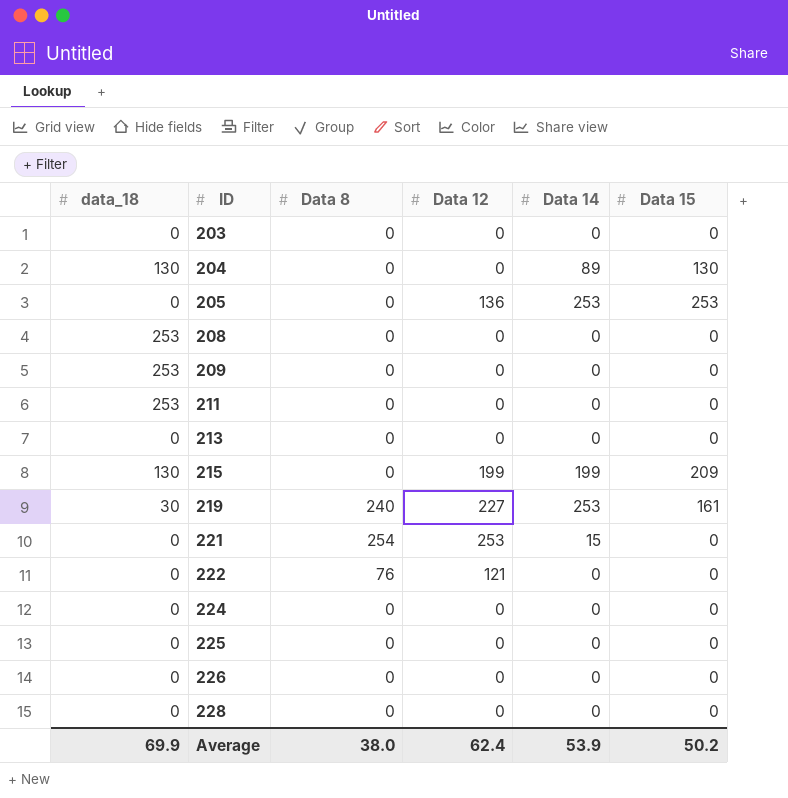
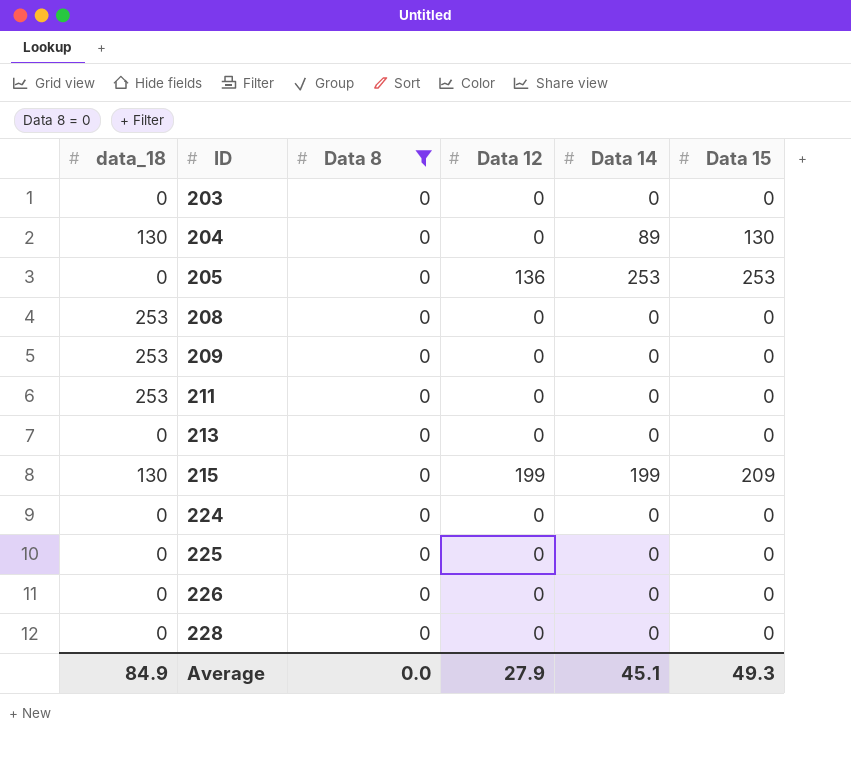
filter: none -> Data 8 = 0
Average | data_18: 69.9 -> 84.9
Average | Data 8: 38.0 -> 0.0
Average | Data 12: 62.4 -> 27.9
Average | Data 14: 53.9 -> 45.1
Average | Data 15: 50.2 -> 49.3

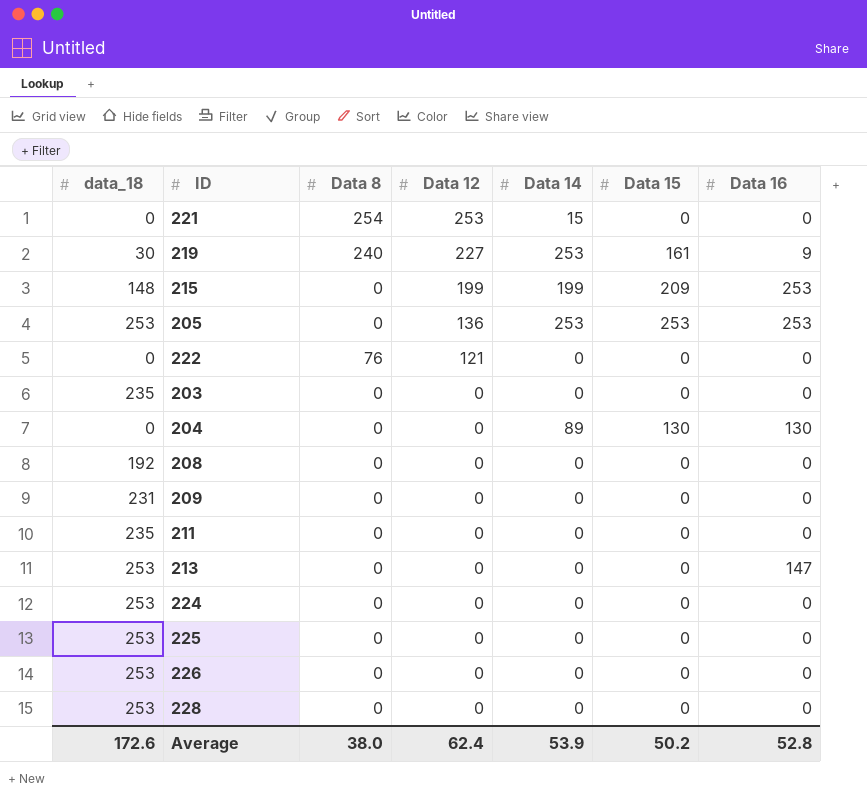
filter: Data 8 = 0 -> none
row order: ID ascending -> Data 12 descending
column Data 16 | position: none -> 7
215 | data_18: 130 -> 148
205 | data_18: 0 -> 253
203 | data_18: 0 -> 235
204 | data_18: 130 -> 0
208 | data_18: 253 -> 192
209 | data_18: 253 -> 231
211 | data_18: 253 -> 235
213 | data_18: 0 -> 253
224 | data_18: 0 -> 253
225 | data_18: 0 -> 253
226 | data_18: 0 -> 253
228 | data_18: 0 -> 253
Average | data_18: 84.9 -> 172.6
Average | Data 8: 0.0 -> 38.0
Average | Data 12: 27.9 -> 62.4
Average | Data 14: 45.1 -> 53.9
Average | Data 15: 49.3 -> 50.2

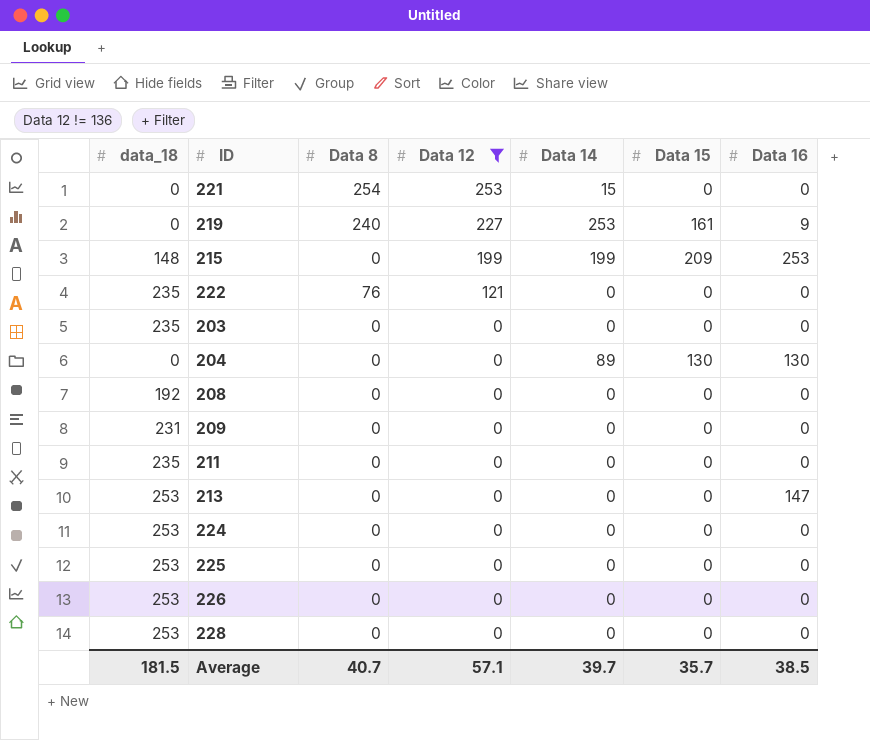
filter: none -> Data 12 != 136
219 | data_18: 30 -> 0
222 | data_18: 0 -> 235
Average | data_18: 172.6 -> 181.5
Average | Data 8: 38.0 -> 40.7
Average | Data 12: 62.4 -> 57.1
Average | Data 14: 53.9 -> 39.7
Average | Data 15: 50.2 -> 35.7
Average | Data 16: 52.8 -> 38.5

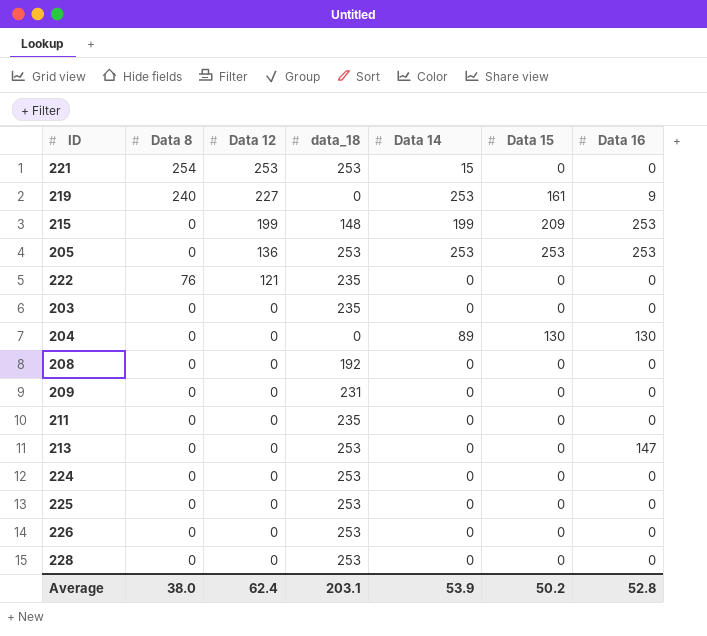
filter: Data 12 != 136 -> none
column data_18 | position: 1 -> 4
221 | data_18: 0 -> 253
Average | Data 8: 40.7 -> 38.0
Average | Data 12: 57.1 -> 62.4
Average | data_18: 181.5 -> 203.1
Average | Data 14: 39.7 -> 53.9
Average | Data 15: 35.7 -> 50.2
Average | Data 16: 38.5 -> 52.8

